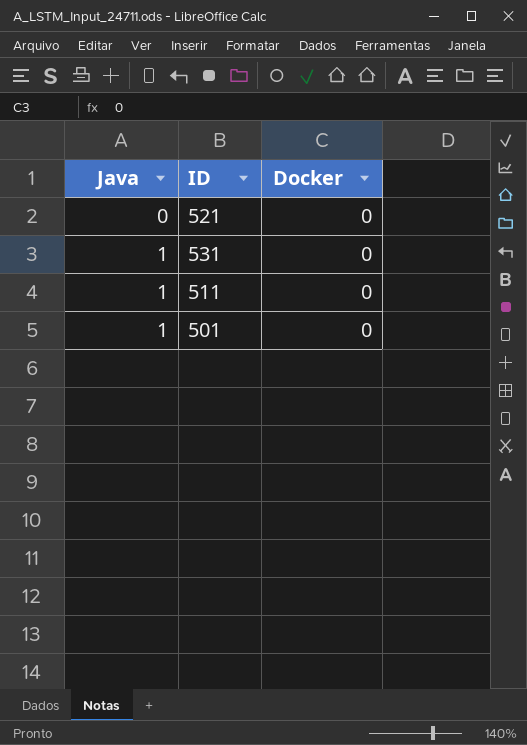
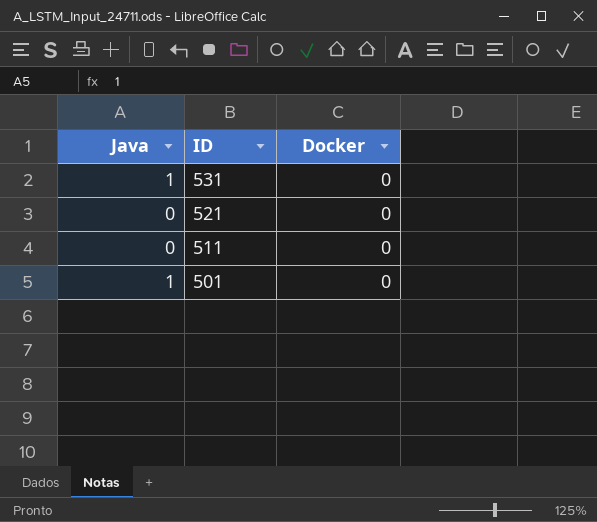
row order: Java ascending -> ID descending
511 | Java: 1 -> 0

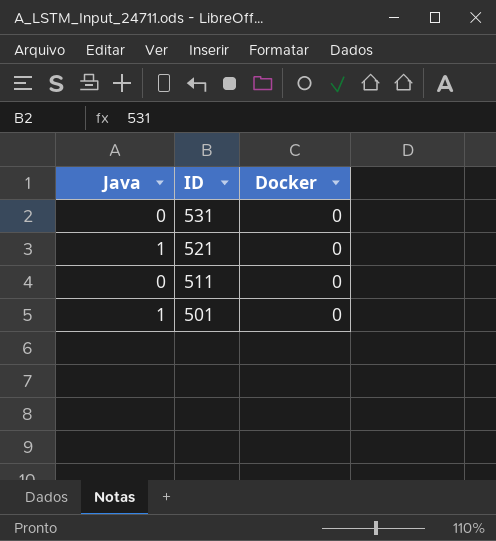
531 | Java: 1 -> 0
521 | Java: 0 -> 1

